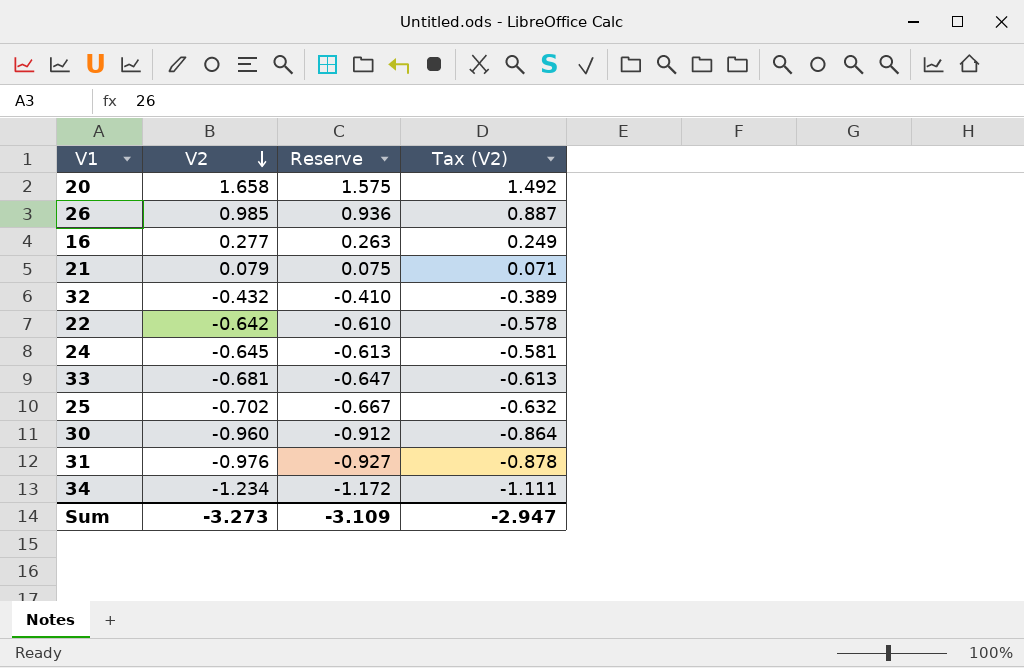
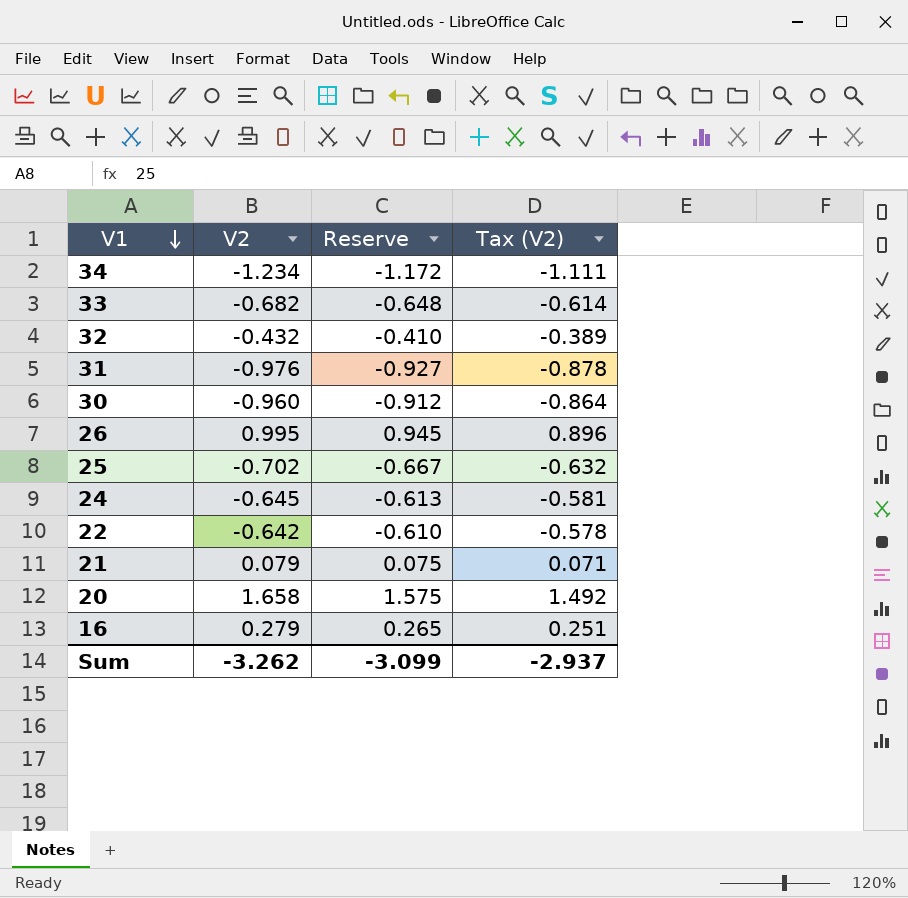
row order: V2 descending -> V1 descending
33 | V2: -0.681 -> -0.682
33 | Reserve: -0.647 -> -0.648
33 | Tax (V2): -0.613 -> -0.614
26 | V2: 0.985 -> 0.995
26 | Reserve: 0.936 -> 0.945
26 | Tax (V2): 0.887 -> 0.896
16 | V2: 0.277 -> 0.279
16 | Reserve: 0.263 -> 0.265
16 | Tax (V2): 0.249 -> 0.251
Sum | V2: -3.273 -> -3.262
Sum | Reserve: -3.109 -> -3.099
Sum | Tax (V2): -2.947 -> -2.937

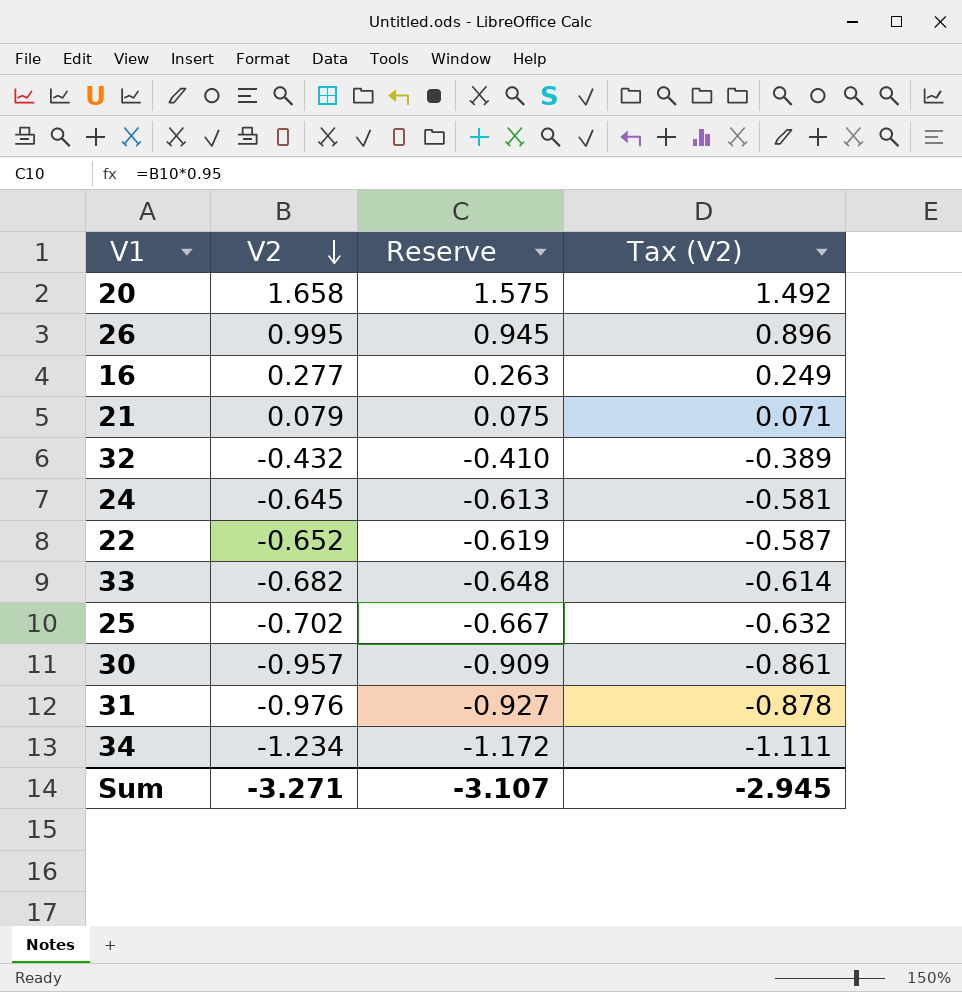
row order: V1 descending -> V2 descending
16 | V2: 0.279 -> 0.277
16 | Reserve: 0.265 -> 0.263
16 | Tax (V2): 0.251 -> 0.249
22 | V2: -0.642 -> -0.652
22 | Reserve: -0.610 -> -0.619
22 | Tax (V2): -0.578 -> -0.587
30 | V2: -0.960 -> -0.957
30 | Reserve: -0.912 -> -0.909
30 | Tax (V2): -0.864 -> -0.861
Sum | V2: -3.262 -> -3.271
Sum | Reserve: -3.099 -> -3.107
Sum | Tax (V2): -2.937 -> -2.945

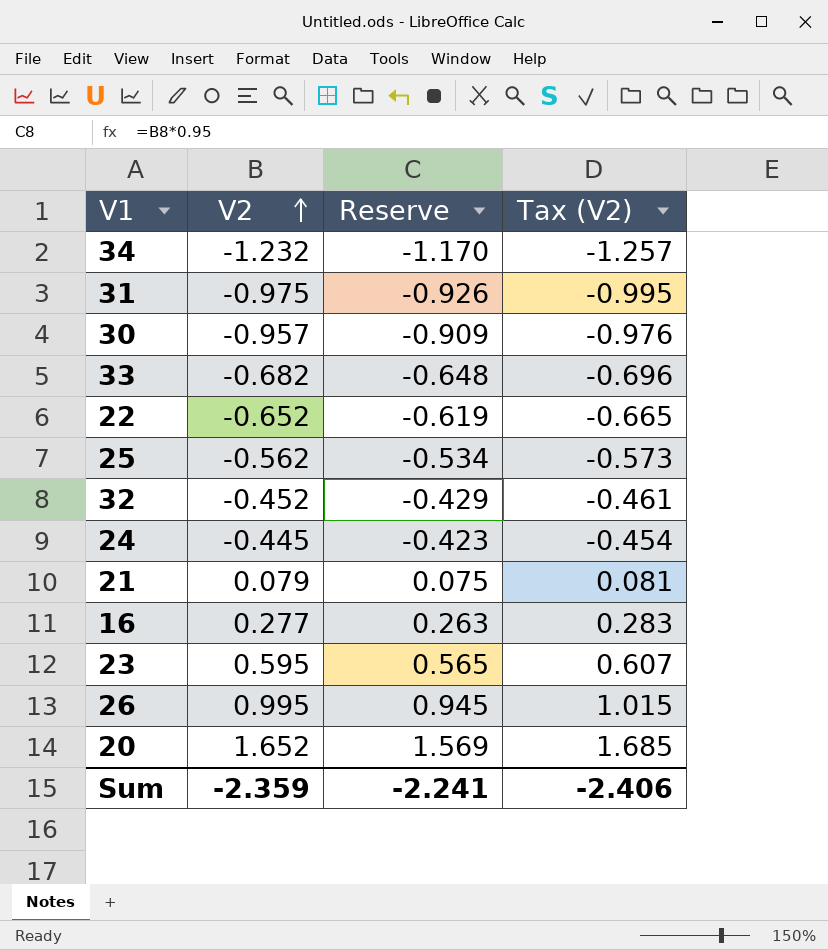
row order: V2 descending -> V2 ascending
column Tax (V2) | formula: [V2] * 0.9 -> [V2] * 1.02
34 | V2: -1.234 -> -1.232
34 | Reserve: -1.172 -> -1.170
31 | V2: -0.976 -> -0.975
31 | Reserve: -0.927 -> -0.926
25 | V2: -0.702 -> -0.562
25 | Reserve: -0.667 -> -0.534
32 | V2: -0.432 -> -0.452
32 | Reserve: -0.410 -> -0.429
24 | V2: -0.645 -> -0.445
24 | Reserve: -0.613 -> -0.423
row 23: none -> 0.595 | 0.565 | 0.607
20 | V2: 1.658 -> 1.652
20 | Reserve: 1.575 -> 1.569
Sum | V2: -3.271 -> -2.359
Sum | Reserve: -3.107 -> -2.241
Sum | Tax (V2): -2.945 -> -2.406

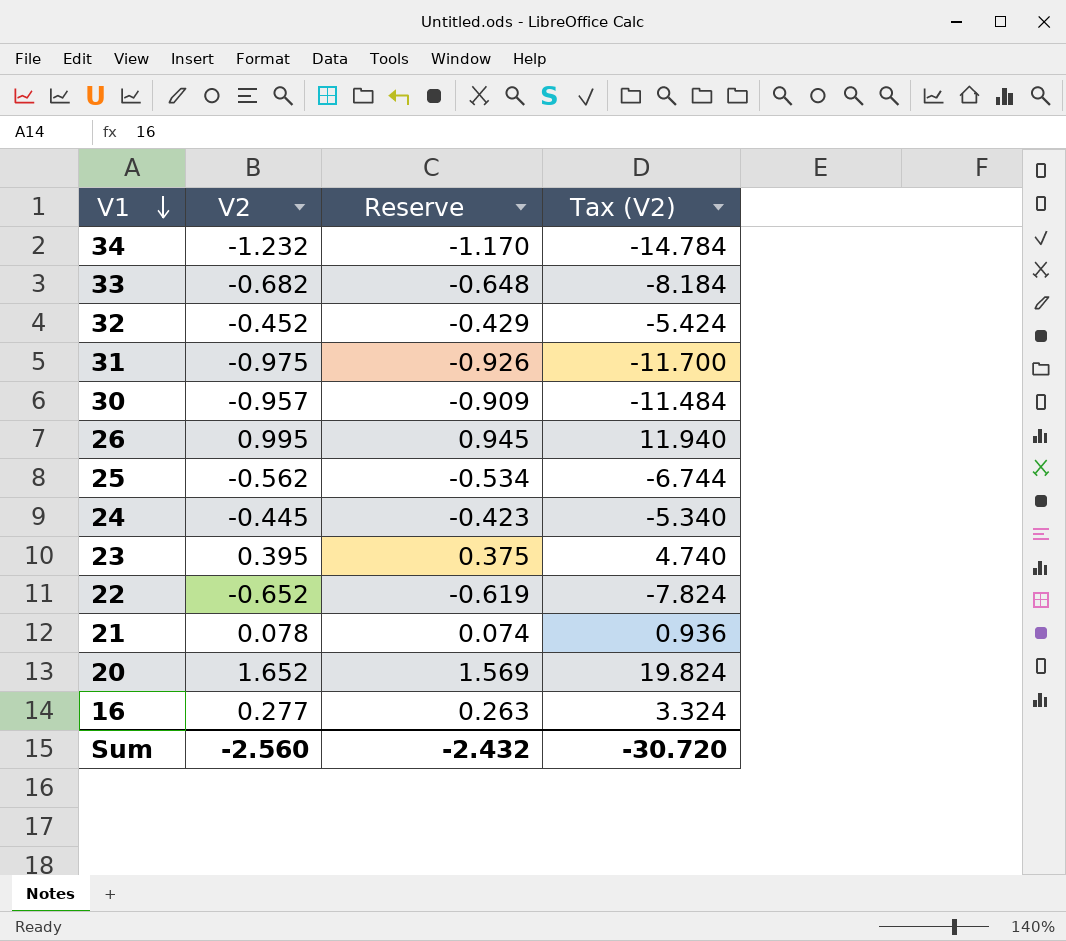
row order: V2 ascending -> V1 descending
column Tax (V2) | formula: [V2] * 1.02 -> [V2] * 12
23 | V2: 0.595 -> 0.395
23 | Reserve: 0.565 -> 0.375
21 | V2: 0.079 -> 0.078
21 | Reserve: 0.075 -> 0.074
Sum | V2: -2.359 -> -2.560
Sum | Reserve: -2.241 -> -2.432
Sum | Tax (V2): -2.406 -> -30.720

